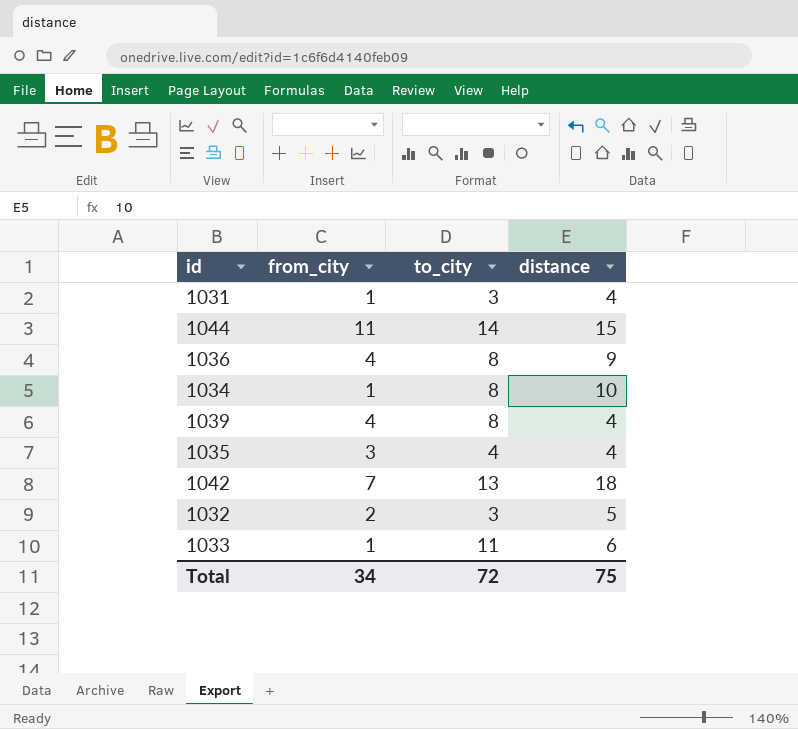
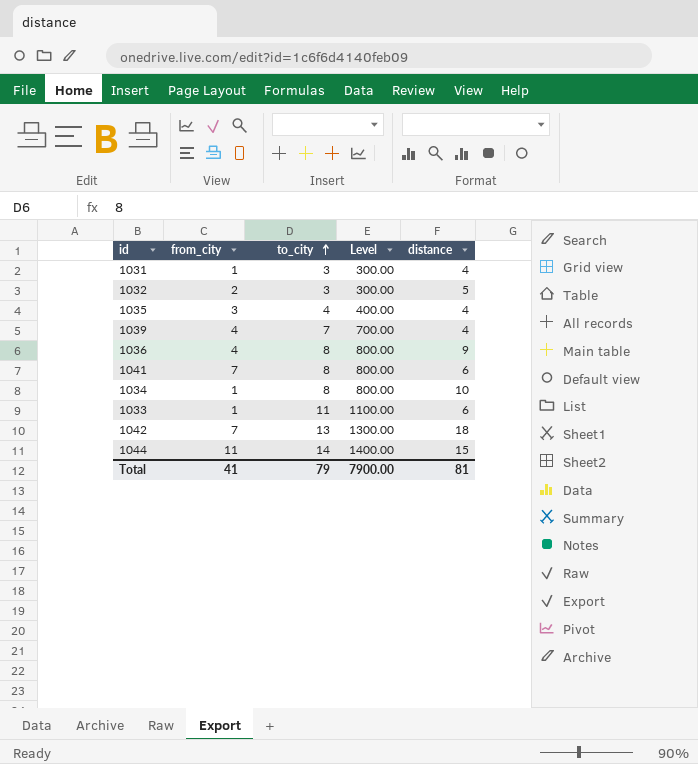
row order: none -> to_city ascending
column Level | formula: none -> [to_city] * 100
1039 | to_city: 8 -> 7
row 1041: none -> 7 | 8 | 800.00 | 6
Total | from_city: 34 -> 41
Total | to_city: 72 -> 79
Total | distance: 75 -> 81

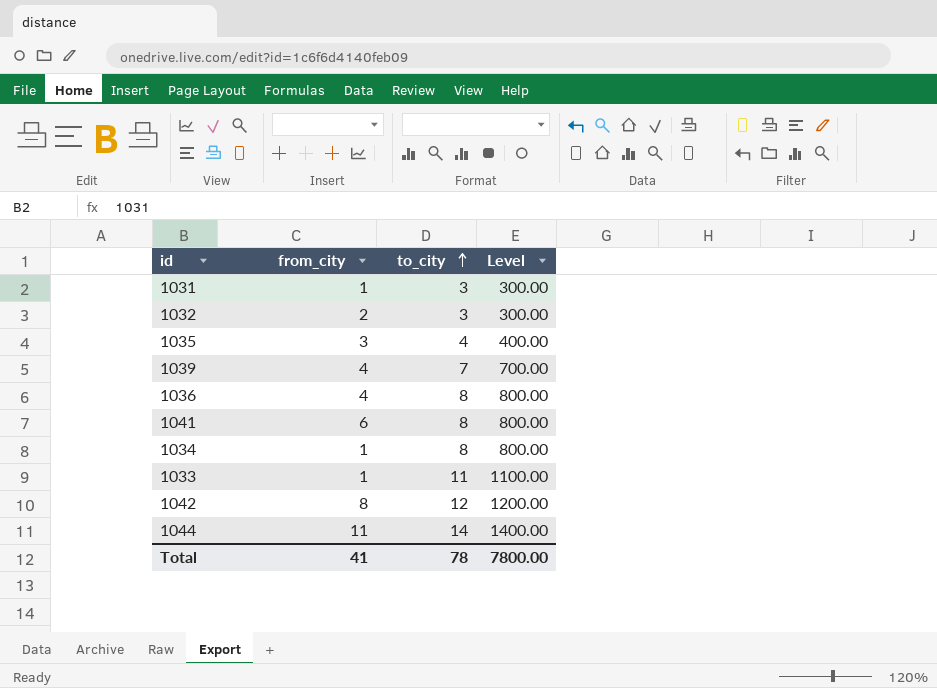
column distance | position: 5 -> none
1041 | from_city: 7 -> 6
1042 | from_city: 7 -> 8
1042 | to_city: 13 -> 12
1042 | Level: 1300.00 -> 1200.00
Total | to_city: 79 -> 78
Total | Level: 7900.00 -> 7800.00

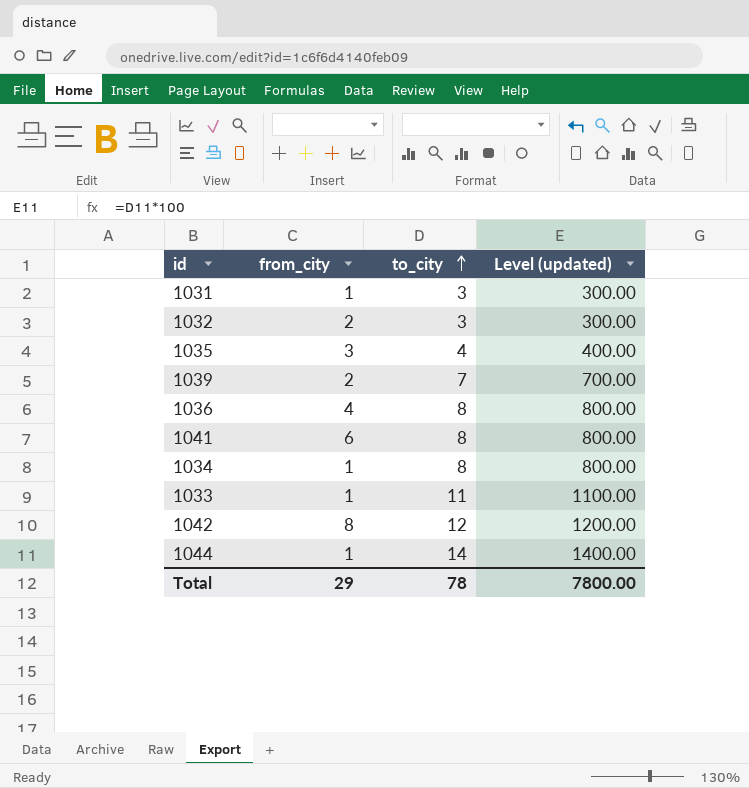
column name: Level -> Level (updated)
1039 | from_city: 4 -> 2
1044 | from_city: 11 -> 1
Total | from_city: 41 -> 29

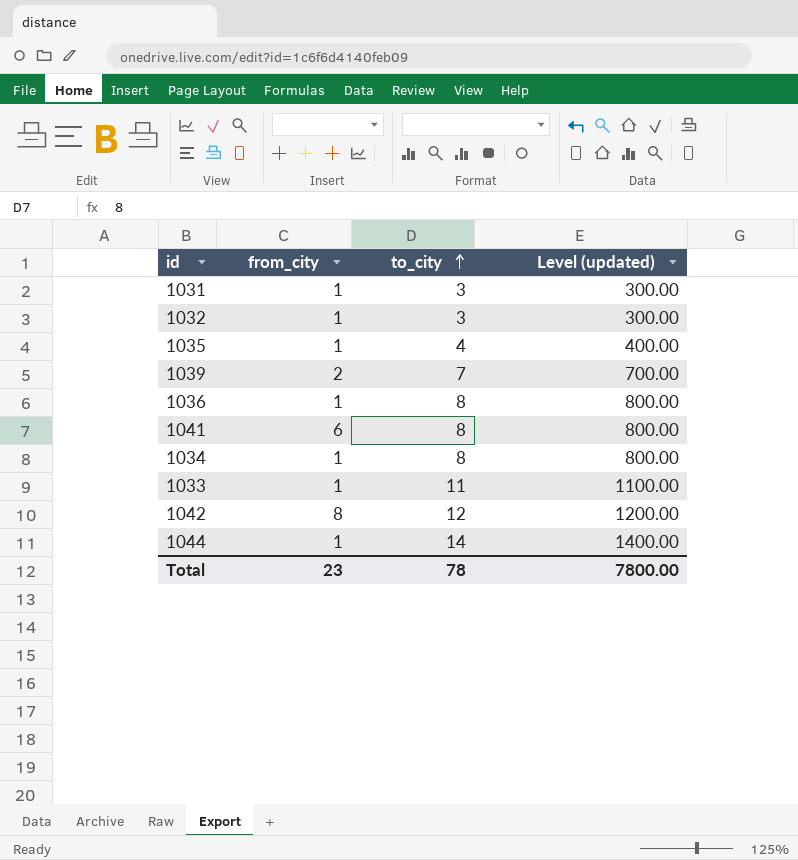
1032 | from_city: 2 -> 1
1035 | from_city: 3 -> 1
1036 | from_city: 4 -> 1
Total | from_city: 29 -> 23

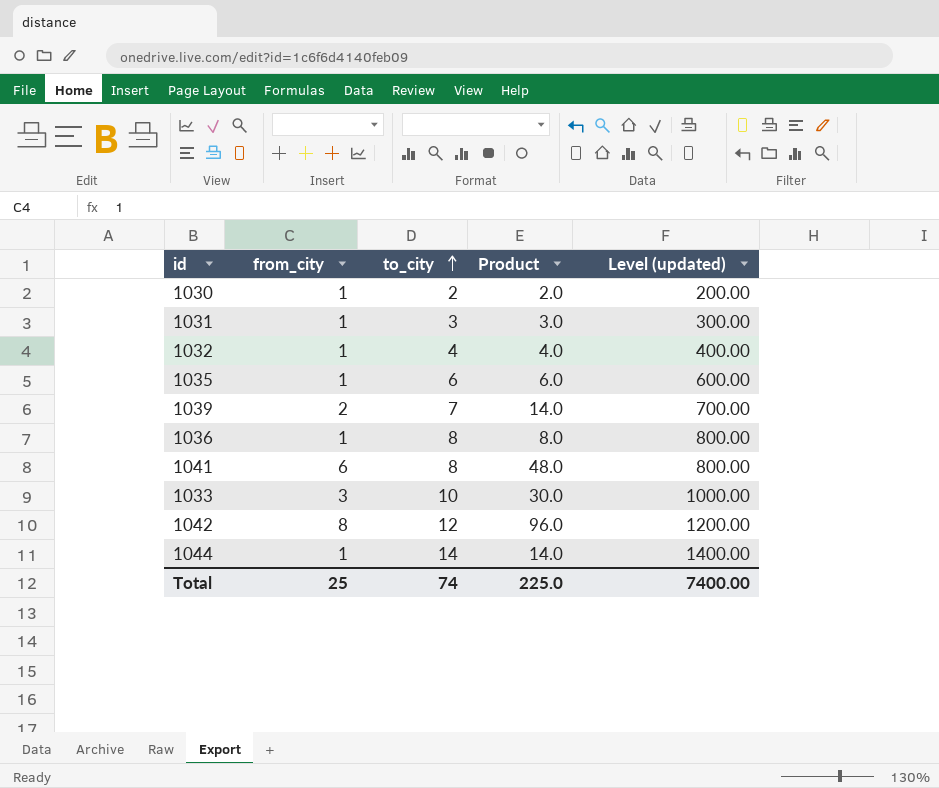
column Product | formula: none -> [from_city] * [to_city]
row 1034: 1 | 8 | 800.00 -> none
row 1030: none -> 1 | 2 | 2.0 | 200.00
1032 | to_city: 3 -> 4
1032 | Level (updated): 300.00 -> 400.00
1035 | to_city: 4 -> 6
1035 | Level (updated): 400.00 -> 600.00
1033 | from_city: 1 -> 3
1033 | to_city: 11 -> 10
1033 | Level (updated): 1100.00 -> 1000.00
Total | from_city: 23 -> 25
Total | to_city: 78 -> 74
Total | Level (updated): 7800.00 -> 7400.00

